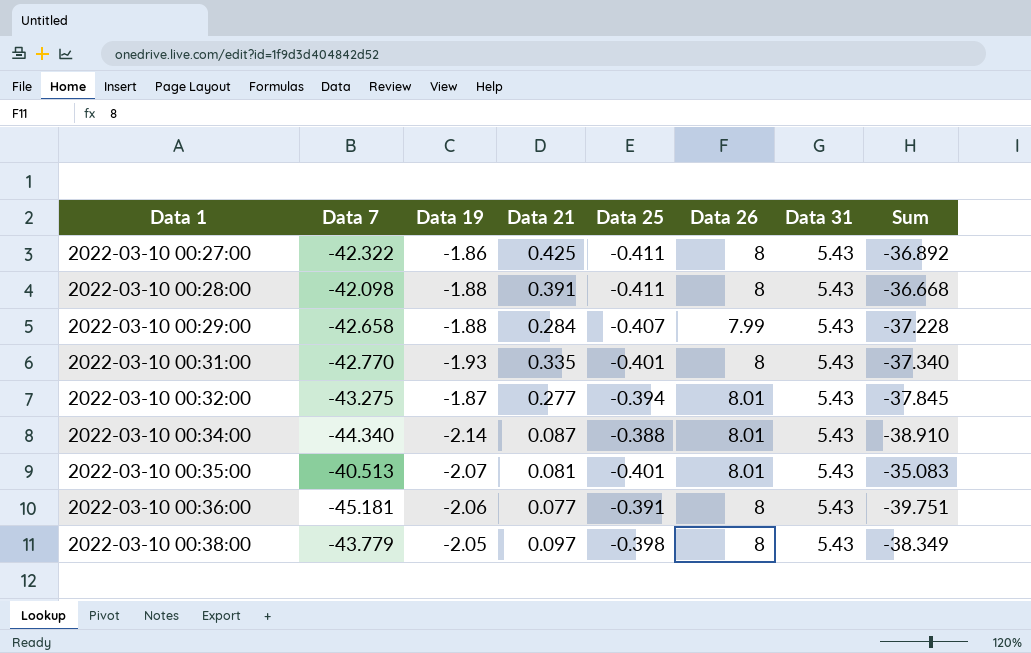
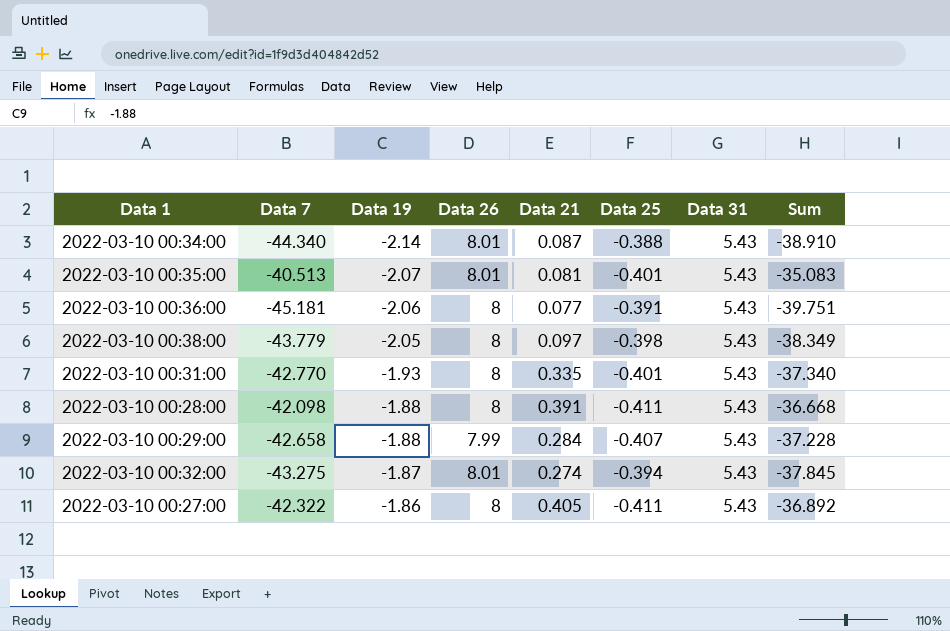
row order: Data 1 ascending -> Data 19 ascending
column Data 26 | position: 6 -> 4
2022-03-10 00:32:00 | Data 21: 0.277 -> 0.274
2022-03-10 00:27:00 | Data 21: 0.425 -> 0.405

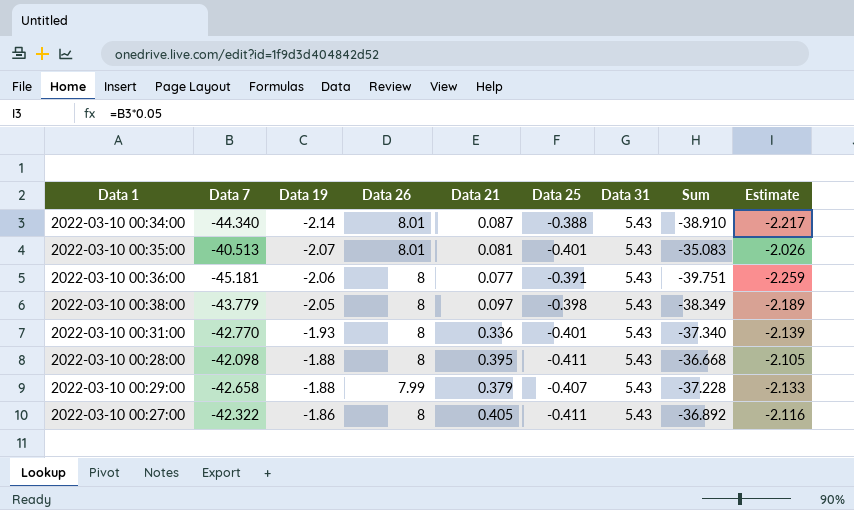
column Estimate | formula: none -> [Data 7] * 0.05
row 2022-03-10 00:32:00: -43.275 | -1.87 | 8.01 | 0.274 | -0.394 | 5.43 | -37.845 -> none
2022-03-10 00:31:00 | Data 21: 0.335 -> 0.336
2022-03-10 00:28:00 | Data 21: 0.391 -> 0.395
2022-03-10 00:29:00 | Data 21: 0.284 -> 0.379

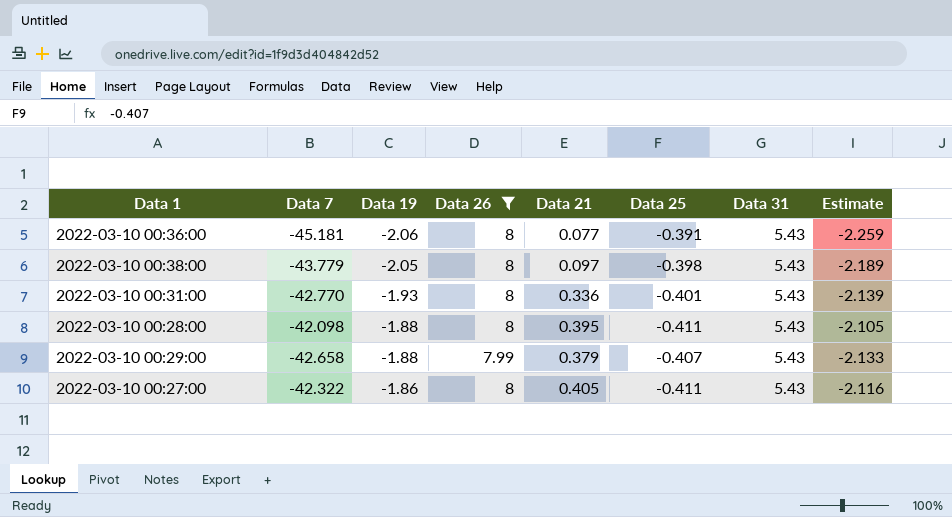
filter: none -> Data 26 != 8.01
column Sum | formula: [Data 7] + [Data 31] -> none

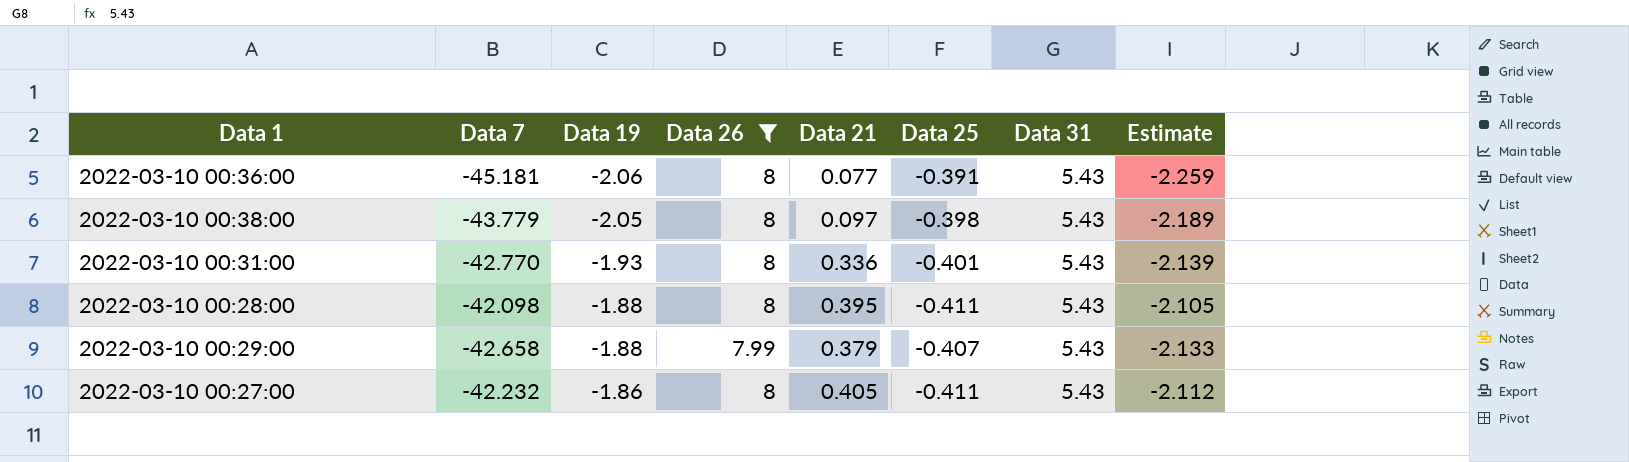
2022-03-10 00:27:00 | Data 7: -42.322 -> -42.232
2022-03-10 00:27:00 | Estimate: -2.116 -> -2.112

